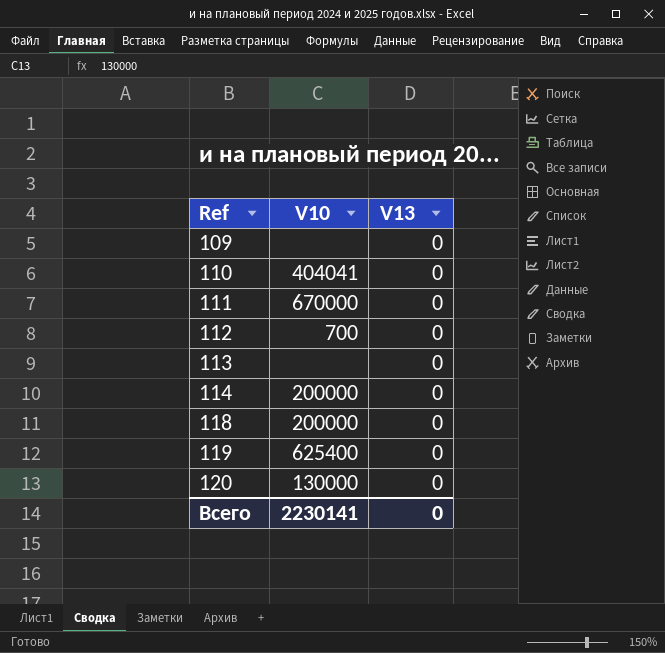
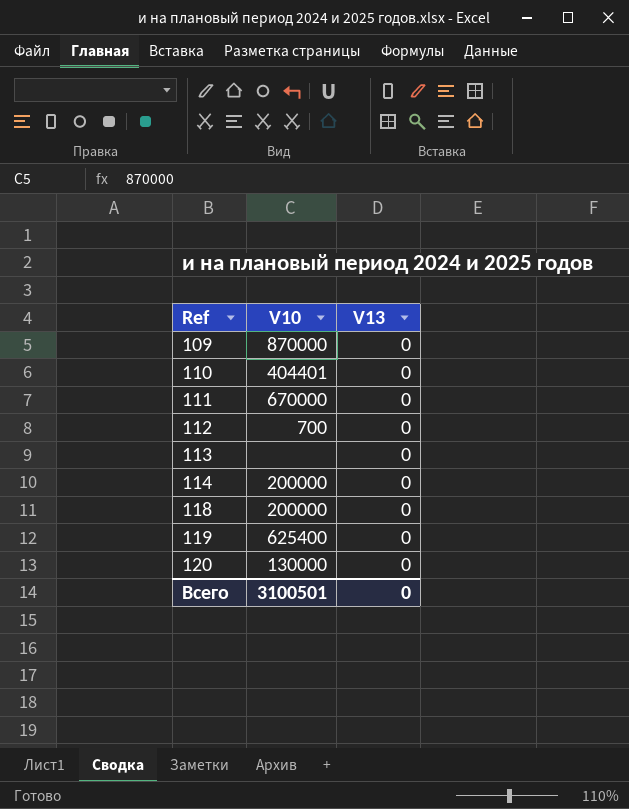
109 | V10: none -> 870000
110 | V10: 404041 -> 404401
Всего | V10: 2230141 -> 3100501

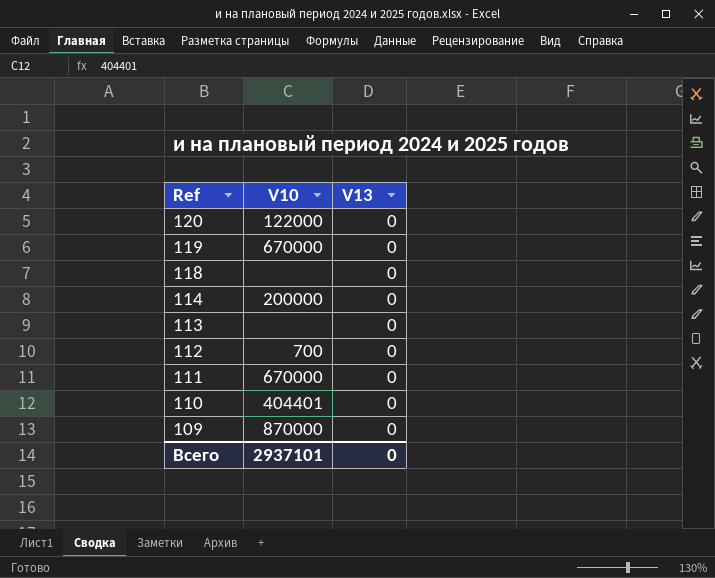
row order: Ref ascending -> Ref descending
120 | V10: 130000 -> 122000
119 | V10: 625400 -> 670000
118 | V10: 200000 -> none
Всего | V10: 3100501 -> 2937101

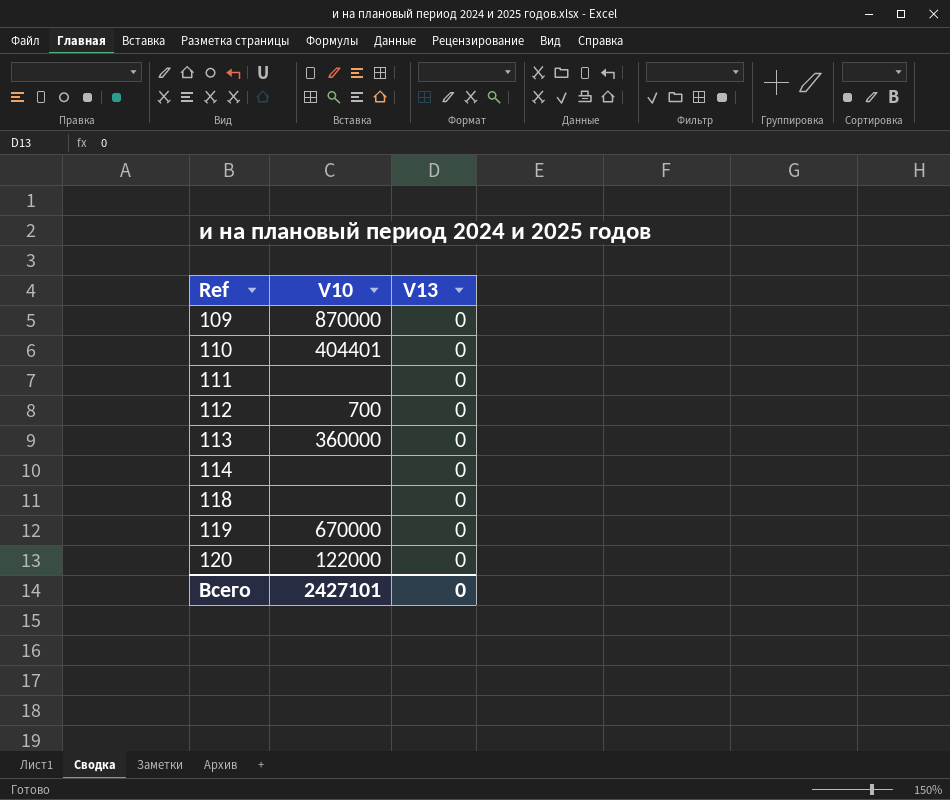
row order: Ref descending -> Ref ascending
111 | V10: 670000 -> none
113 | V10: none -> 360000
114 | V10: 200000 -> none
Всего | V10: 2937101 -> 2427101

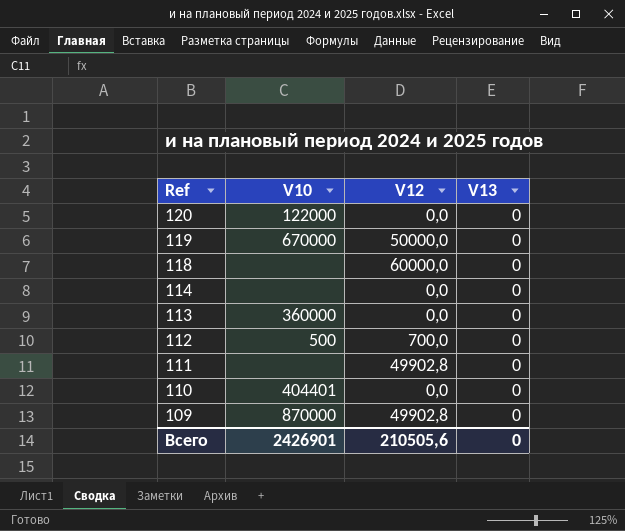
row order: Ref ascending -> Ref descending
column V12 | position: none -> 3
112 | V10: 700 -> 500
Всего | V10: 2427101 -> 2426901

